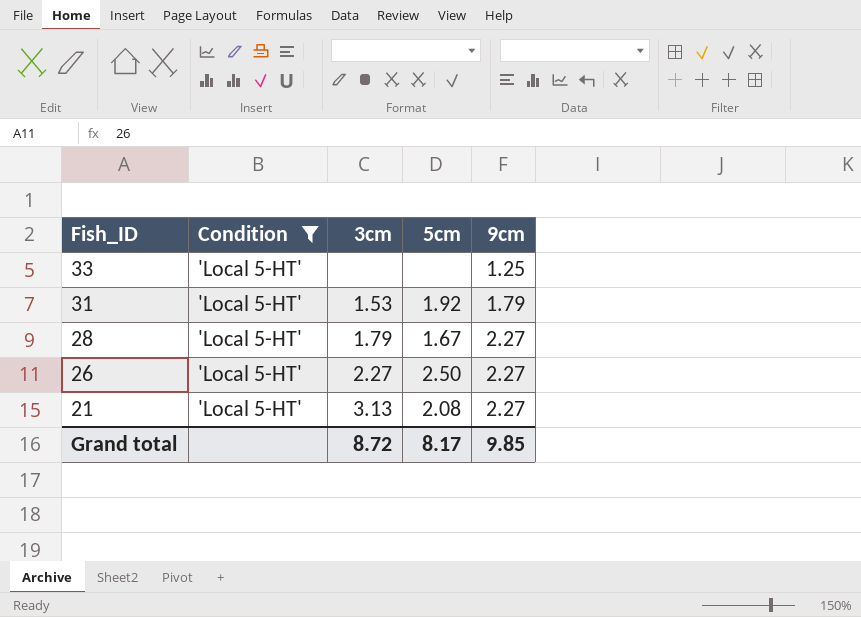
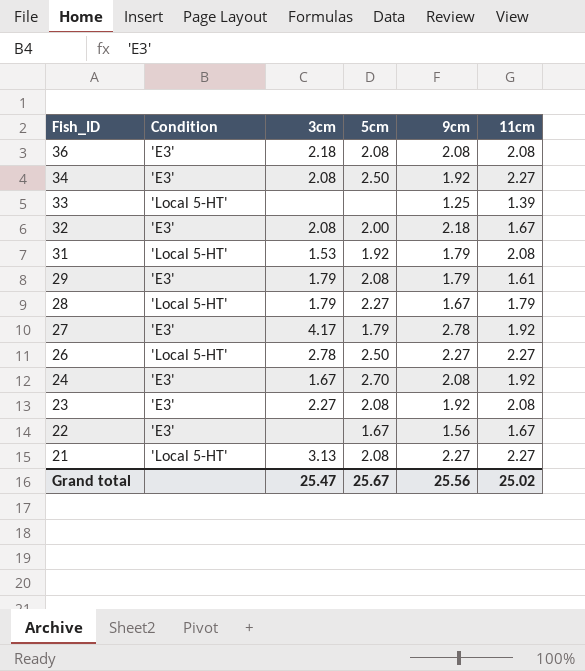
filter: Condition = 'Local 5-HT' -> none
column 11cm | position: none -> 6
28 | 5cm: 1.67 -> 2.27
28 | 9cm: 2.27 -> 1.67
26 | 3cm: 2.27 -> 2.78
Grand total | 3cm: 8.72 -> 25.47
Grand total | 5cm: 8.17 -> 25.67
Grand total | 9cm: 9.85 -> 25.56

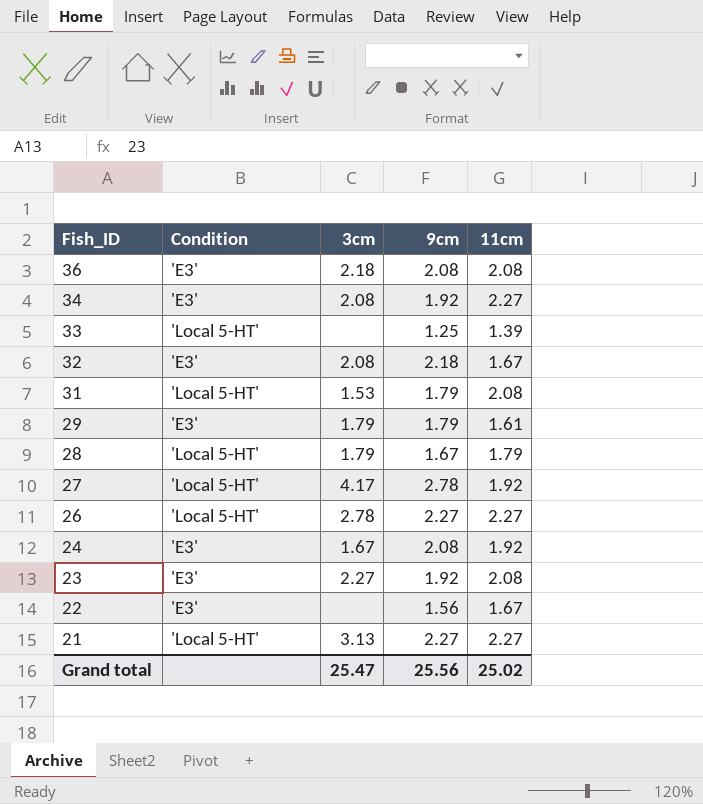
column 5cm | position: 4 -> none
27 | Condition: 'E3' -> 'Local 5-HT'

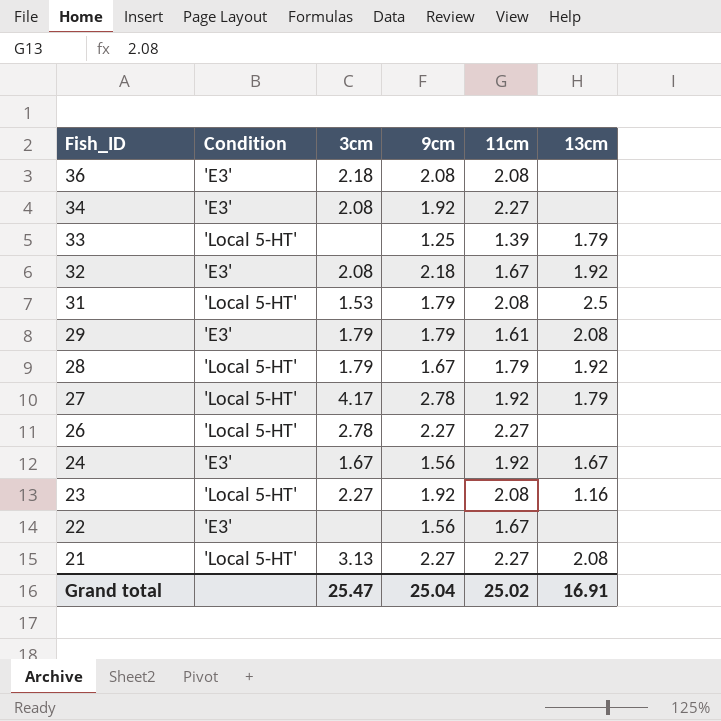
column 13cm | position: none -> 6
24 | 9cm: 2.08 -> 1.56
23 | Condition: 'E3' -> 'Local 5-HT'
Grand total | 9cm: 25.56 -> 25.04

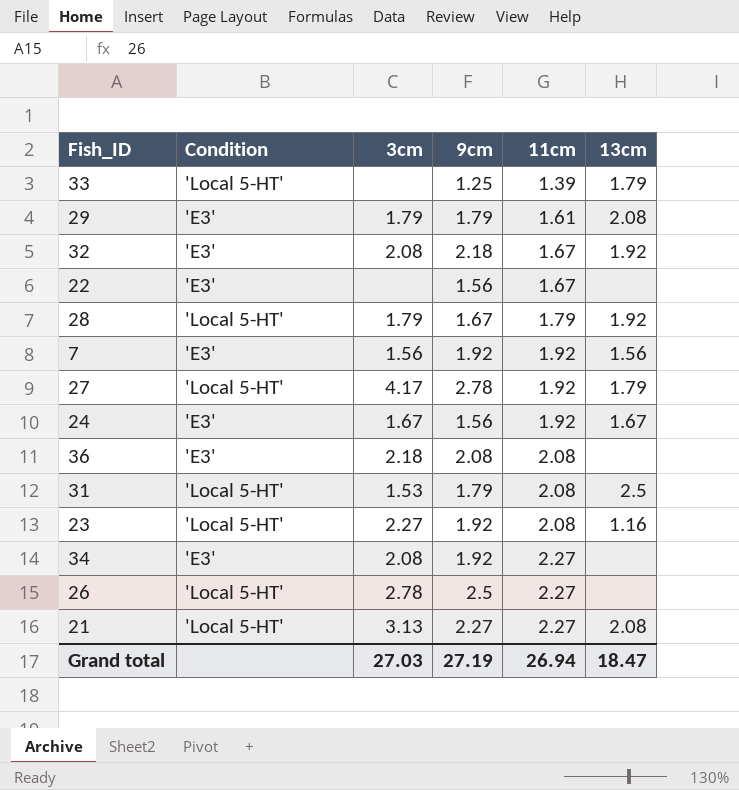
row order: Fish_ID descending -> 11cm ascending
row 7: none -> 'E3' | 1.56 | 1.92 | 1.92 | 1.56
26 | 9cm: 2.27 -> 2.5
Grand total | 3cm: 25.47 -> 27.03
Grand total | 9cm: 25.04 -> 27.19
Grand total | 11cm: 25.02 -> 26.94
Grand total | 13cm: 16.91 -> 18.47

